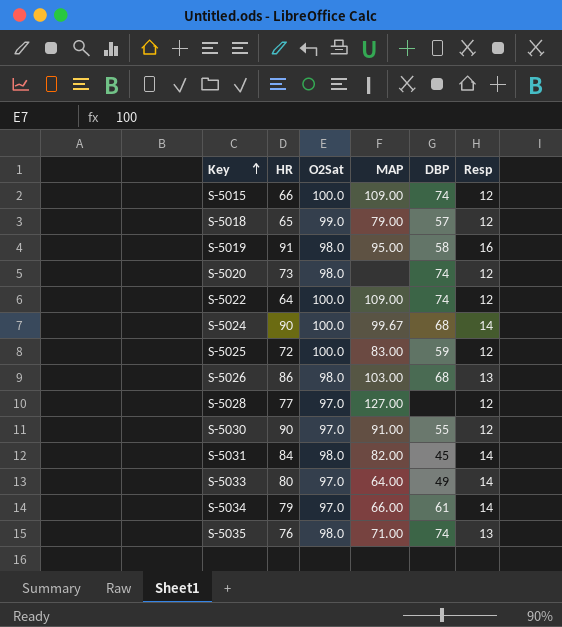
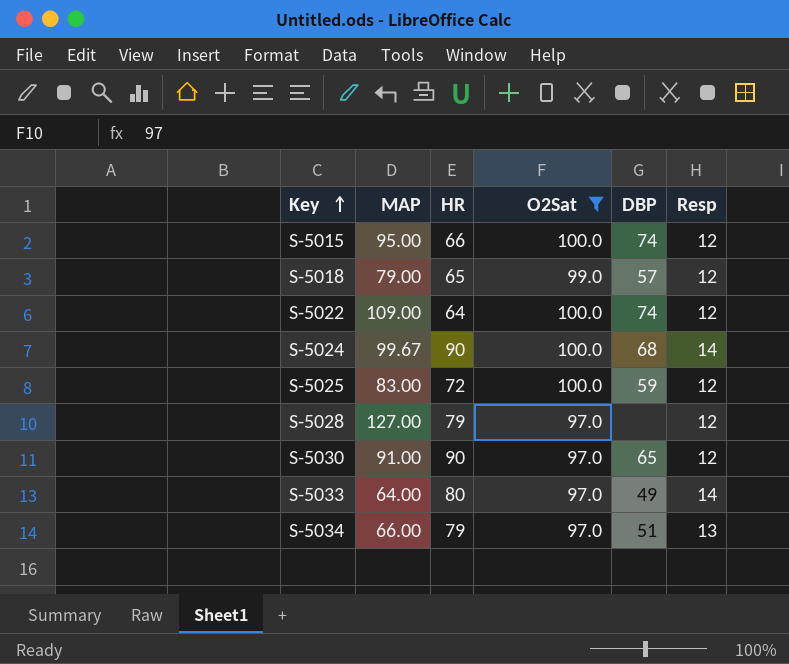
filter: none -> O2Sat != 98.0
column MAP | position: 4 -> 2
S-5015 | MAP: 109.00 -> 95.00
S-5028 | HR: 77 -> 79
S-5030 | DBP: 55 -> 65
S-5034 | DBP: 61 -> 51
S-5034 | Resp: 14 -> 13

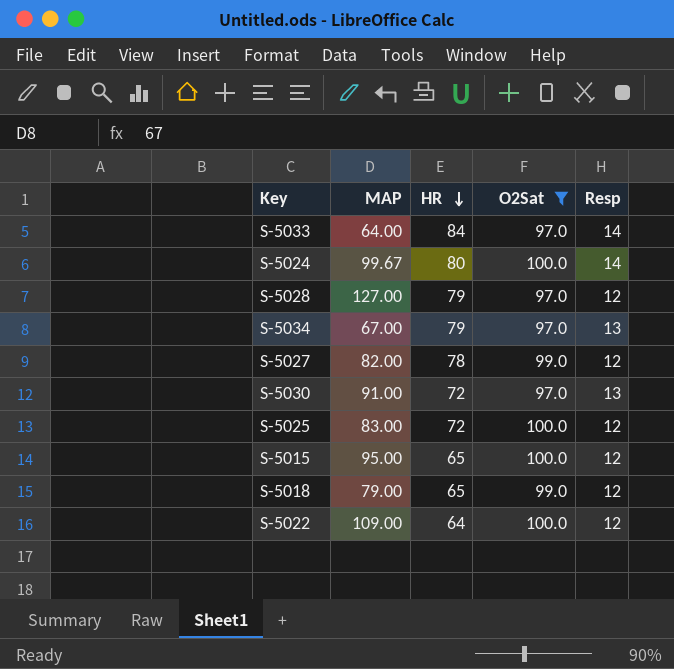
row order: Key ascending -> HR descending
column DBP | position: 5 -> none
S-5033 | HR: 80 -> 84
S-5024 | HR: 90 -> 80
S-5034 | MAP: 66.00 -> 67.00
row S-5027: none -> 82.00 | 78 | 99.0 | 12
S-5030 | HR: 90 -> 72
S-5030 | Resp: 12 -> 13
S-5015 | HR: 66 -> 65

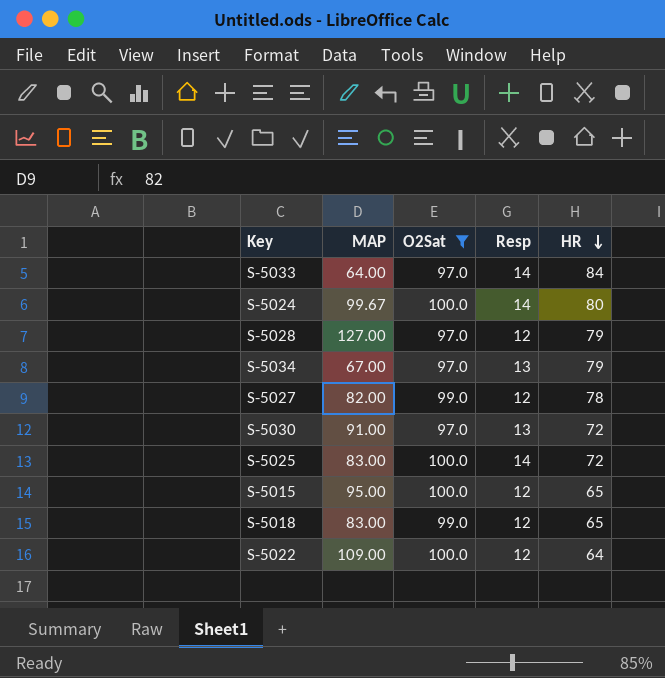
column HR | position: 3 -> 5
S-5025 | Resp: 12 -> 14
S-5018 | MAP: 79.00 -> 83.00

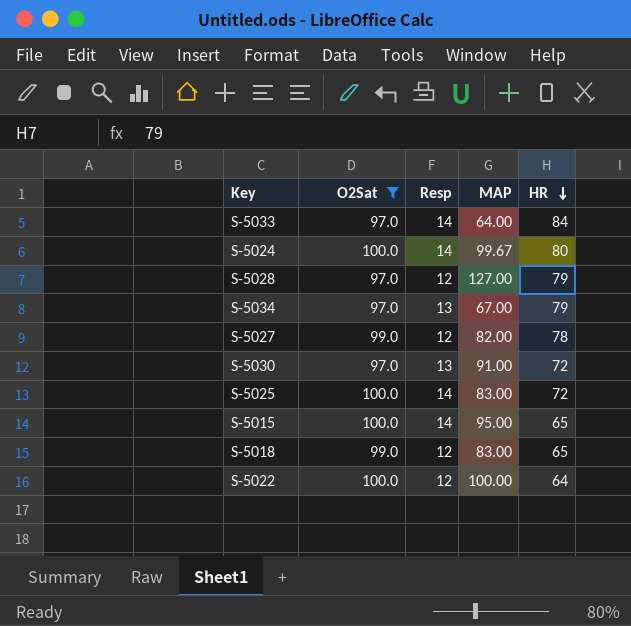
column MAP | position: 2 -> 4
S-5015 | Resp: 12 -> 14
S-5022 | MAP: 109.00 -> 100.00

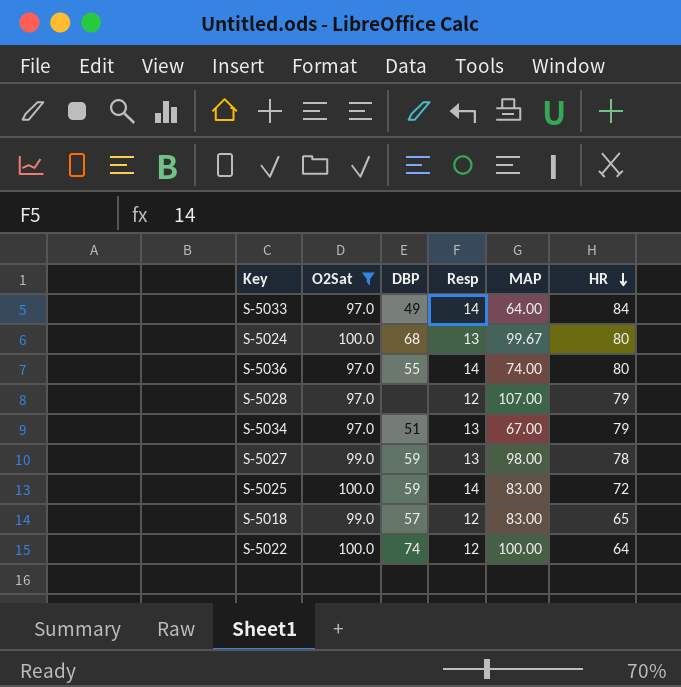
column DBP | position: none -> 3
row S-5030: 97.0 | 13 | 91.00 | 72 -> none
row S-5015: 100.0 | 14 | 95.00 | 65 -> none
S-5024 | Resp: 14 -> 13
row S-5036: none -> 97.0 | 55 | 14 | 74.00 | 80
S-5028 | MAP: 127.00 -> 107.00
S-5027 | Resp: 12 -> 13
S-5027 | MAP: 82.00 -> 98.00

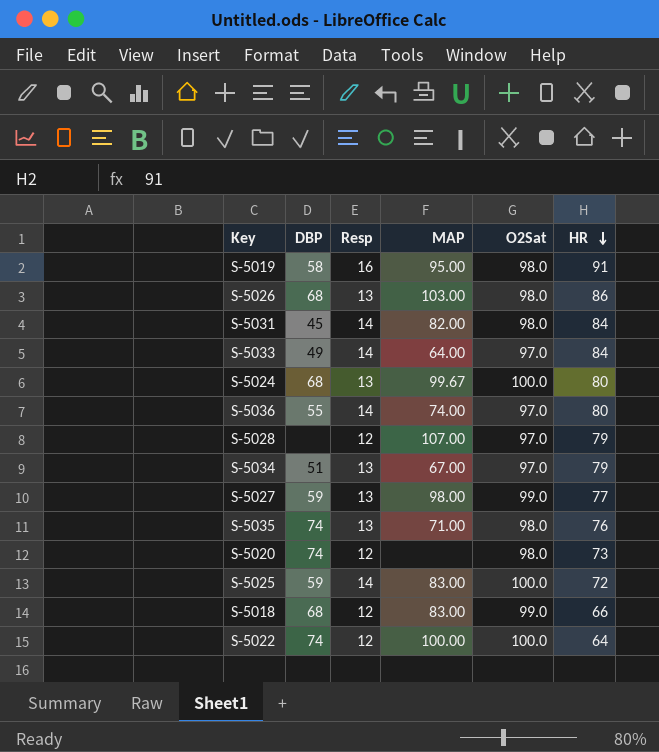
filter: O2Sat != 98.0 -> none
column O2Sat | position: 2 -> 5
S-5027 | HR: 78 -> 77
S-5018 | DBP: 57 -> 68
S-5018 | HR: 65 -> 66

